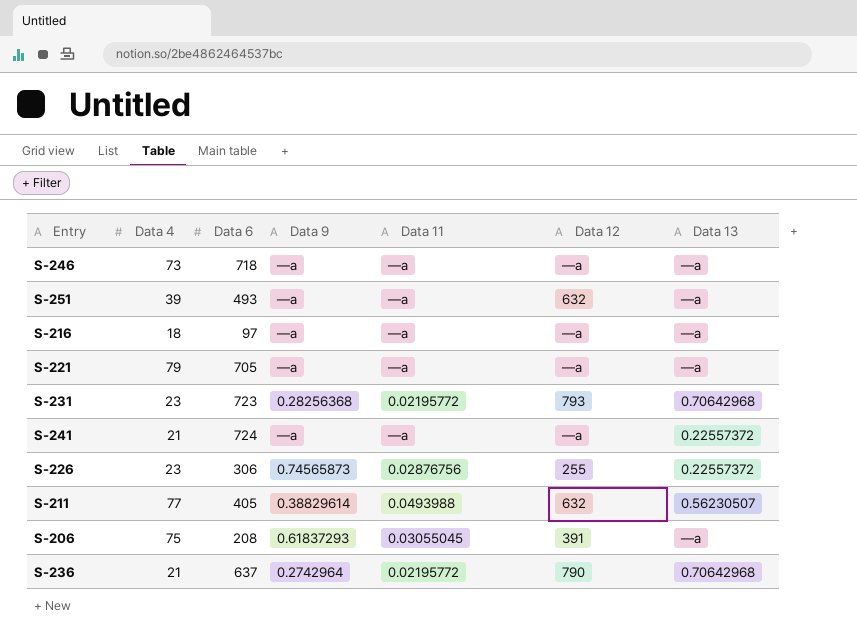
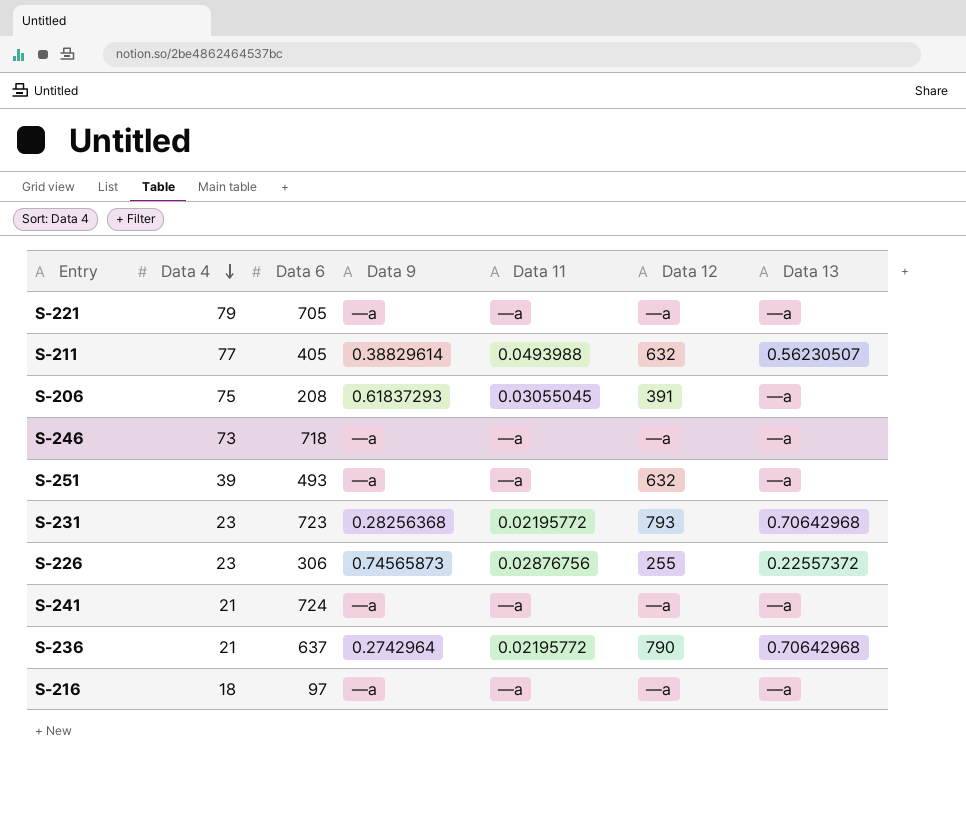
row order: none -> Data 4 descending
S-241 | Data 13: 0.22557372 -> —a

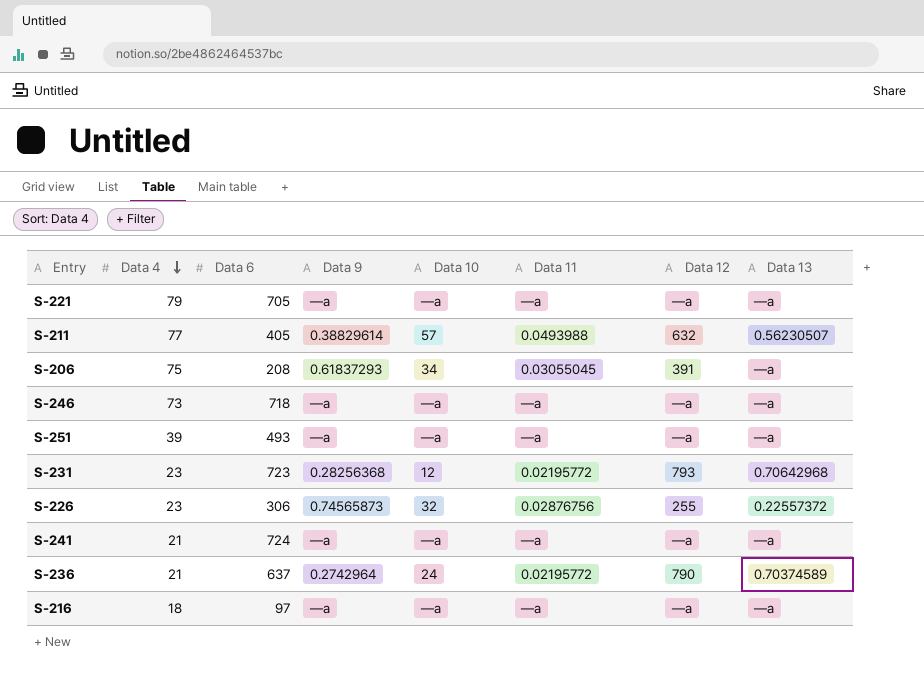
column Data 10 | position: none -> 5
S-251 | Data 12: 632 -> —a
S-236 | Data 13: 0.70642968 -> 0.70374589

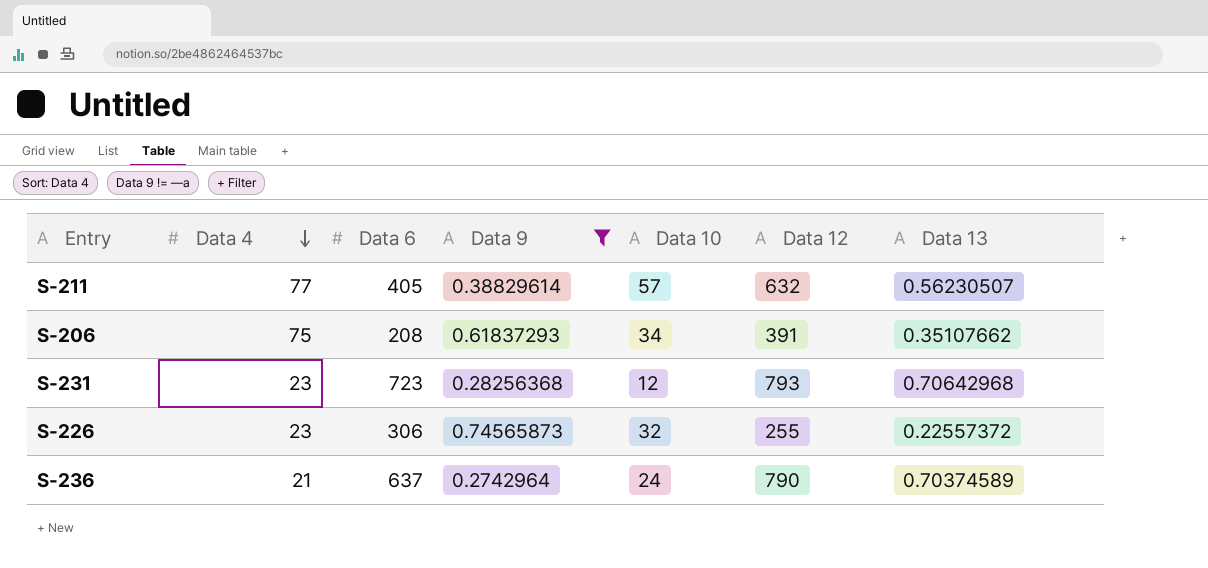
filter: none -> Data 9 != —a
column Data 11 | position: 6 -> none
S-206 | Data 13: —a -> 0.35107662

